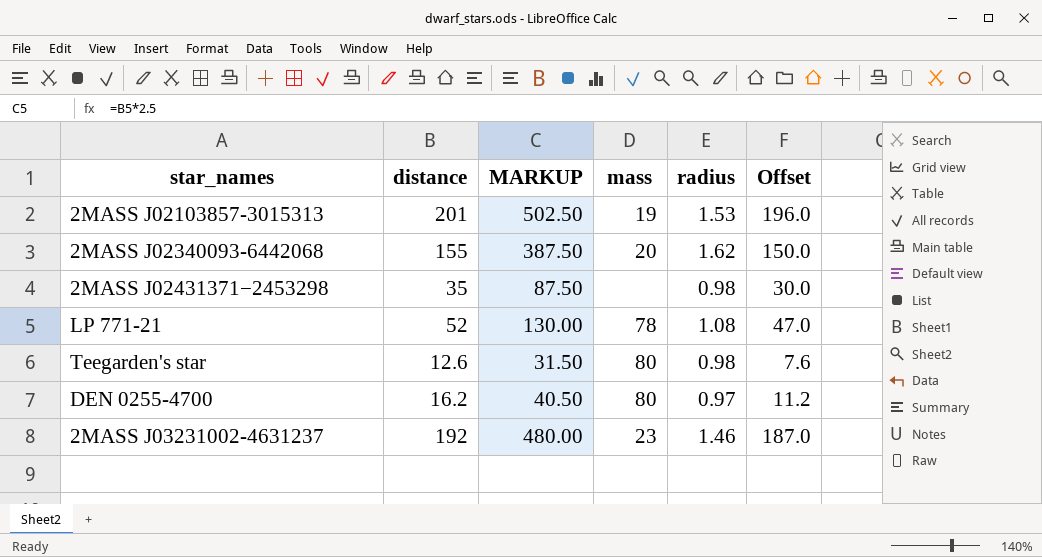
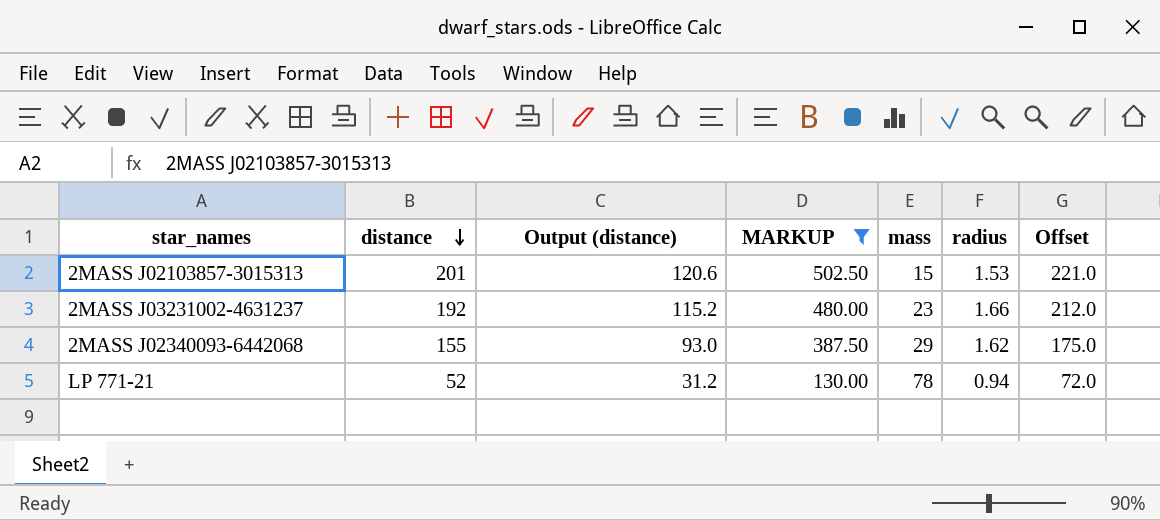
filter: none -> MARKUP >= 130.00
row order: none -> distance descending
column Output (distance) | formula: none -> [distance] * 0.6
column Offset | formula: [distance] - 5 -> [distance] + 20
2MASS J02103857-3015313 | mass: 19 -> 15
2MASS J03231002-4631237 | radius: 1.46 -> 1.66
2MASS J02340093-6442068 | mass: 20 -> 29
LP 771-21 | radius: 1.08 -> 0.94

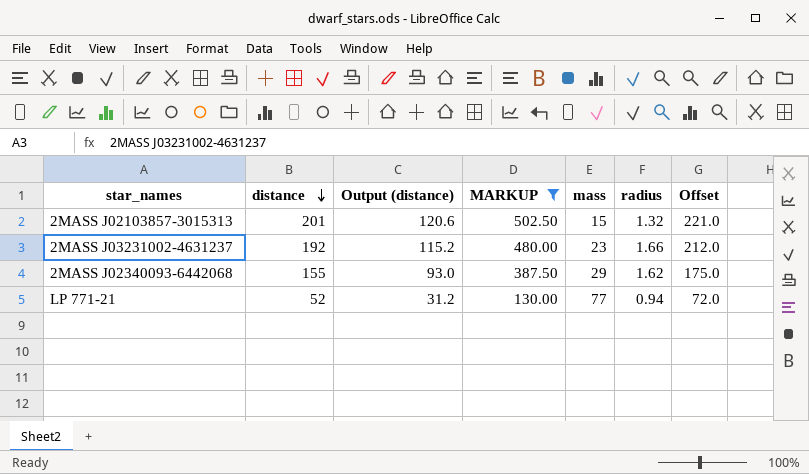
2MASS J02103857-3015313 | radius: 1.53 -> 1.32
LP 771-21 | mass: 78 -> 77

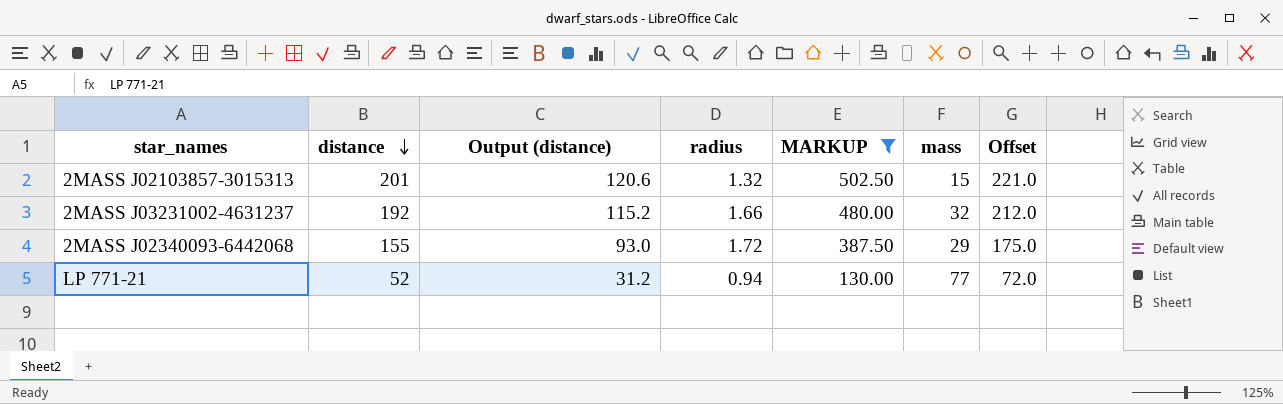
column radius | position: 6 -> 4
2MASS J03231002-4631237 | mass: 23 -> 32
2MASS J02340093-6442068 | radius: 1.62 -> 1.72

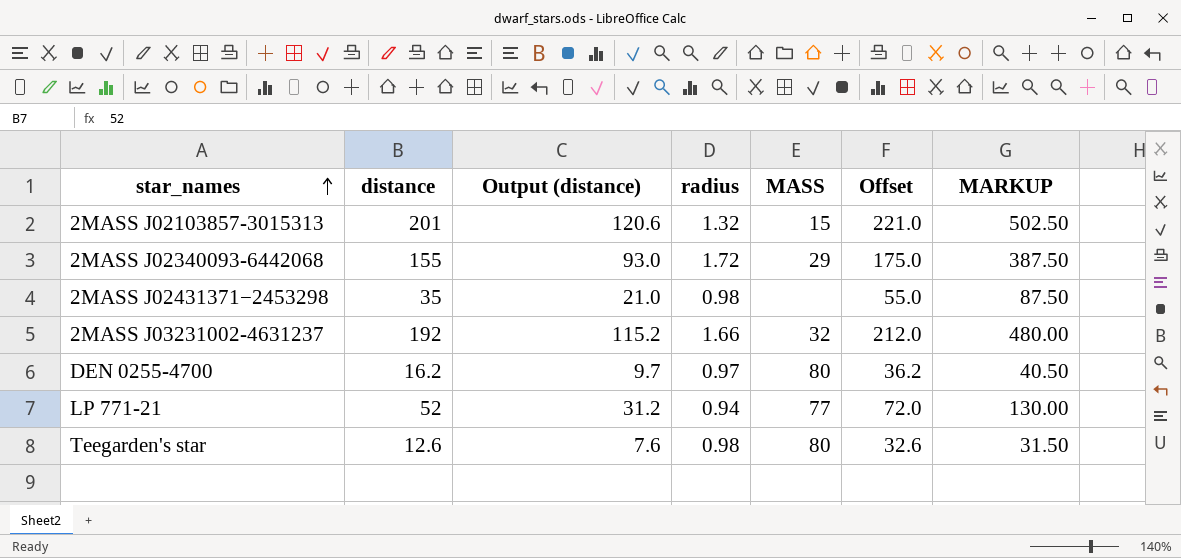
filter: MARKUP >= 130.00 -> none
row order: distance descending -> star_names ascending
column name: mass -> MASS
column MARKUP | position: 5 -> 7

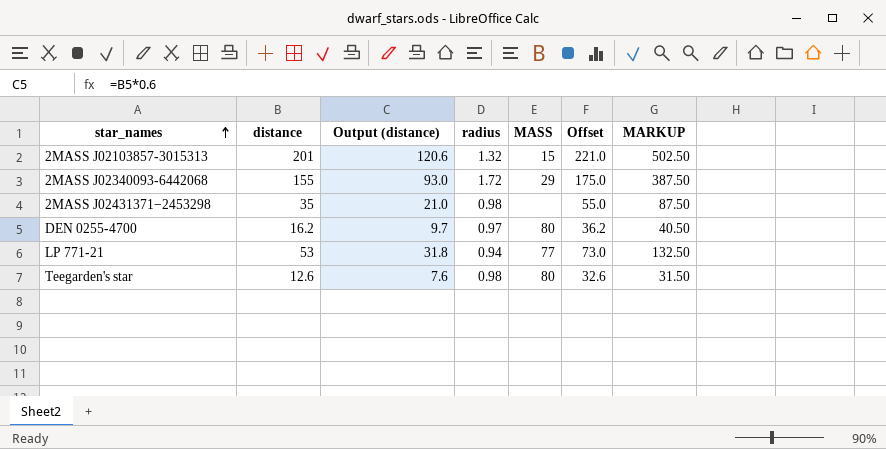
row 2MASS J03231002-4631237: 192 | 115.2 | 1.66 | 32 | 212.0 | 480.00 -> none
LP 771-21 | distance: 52 -> 53
LP 771-21 | Output (distance): 31.2 -> 31.8
LP 771-21 | Offset: 72.0 -> 73.0
LP 771-21 | MARKUP: 130.00 -> 132.50

